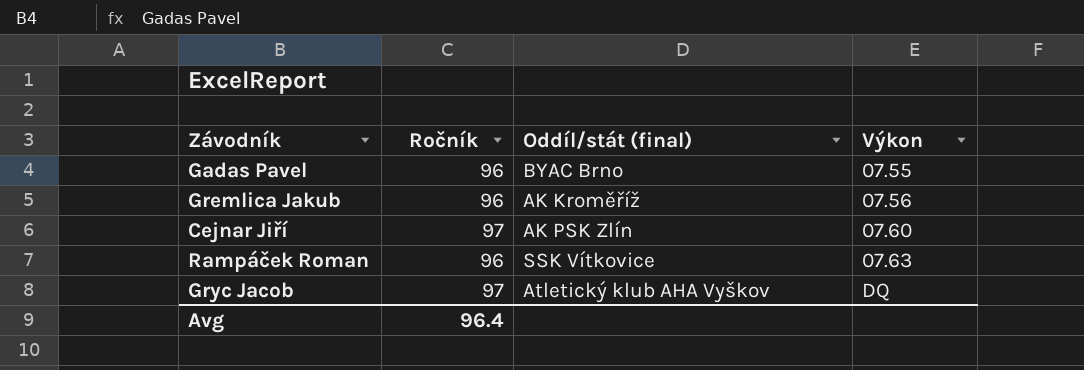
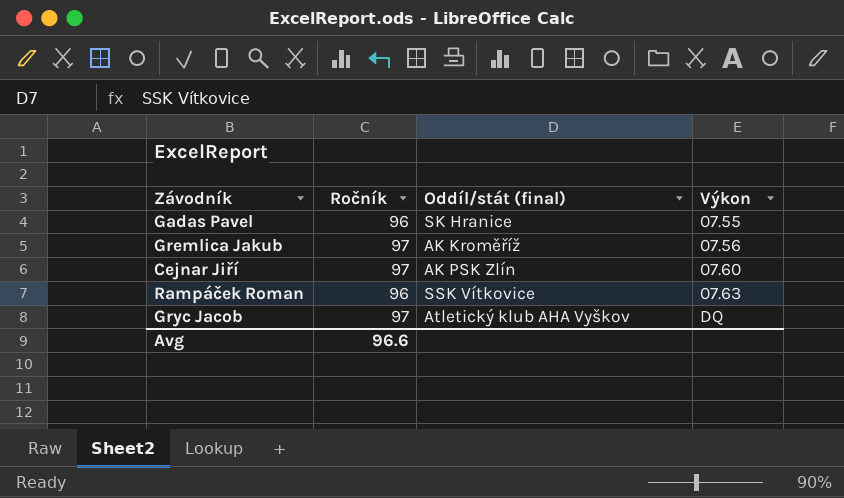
Gadas Pavel | Oddíl/stát (final): BYAC Brno -> SK Hranice
Gremlica Jakub | Ročník: 96 -> 97
Avg | Ročník: 96.4 -> 96.6

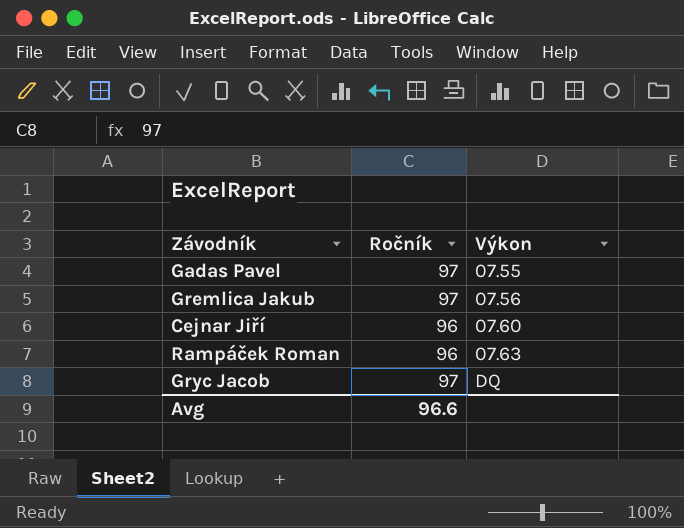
column Oddíl/stát (final) | position: 3 -> none
Gadas Pavel | Ročník: 96 -> 97
Cejnar Jiří | Ročník: 97 -> 96

